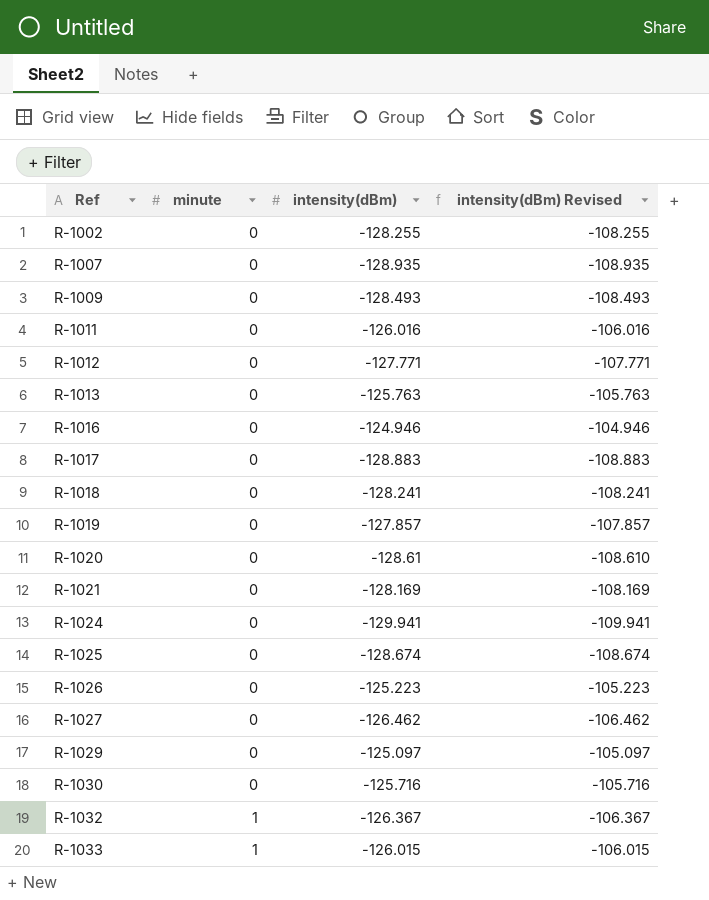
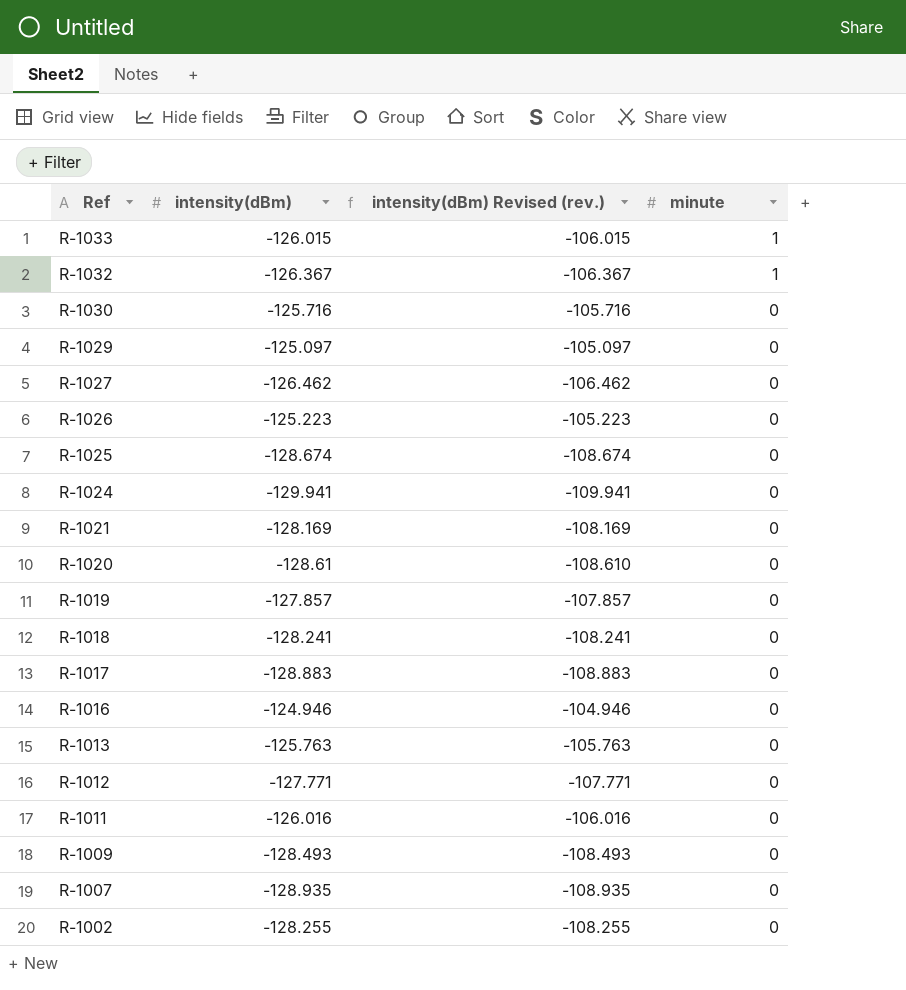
row order: Ref ascending -> Ref descending
column name: intensity(dBm) Revised -> intensity(dBm) Revised (rev.)
column minute | position: 2 -> 4

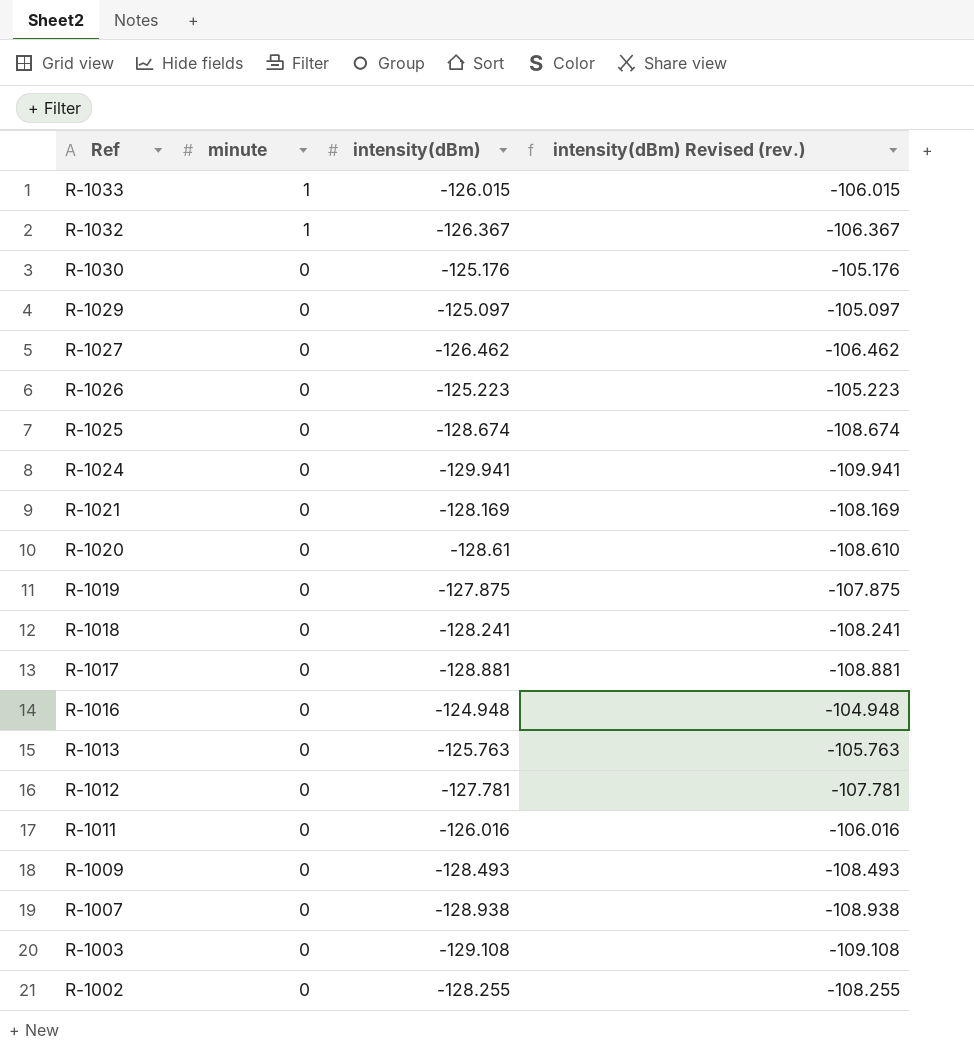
column minute | position: 4 -> 2
R-1030 | intensity(dBm): -125.716 -> -125.176
R-1030 | intensity(dBm) Revised (rev.): -105.716 -> -105.176
R-1019 | intensity(dBm): -127.857 -> -127.875
R-1019 | intensity(dBm) Revised (rev.): -107.857 -> -107.875
R-1017 | intensity(dBm): -128.883 -> -128.881
R-1017 | intensity(dBm) Revised (rev.): -108.883 -> -108.881
R-1016 | intensity(dBm): -124.946 -> -124.948
R-1016 | intensity(dBm) Revised (rev.): -104.946 -> -104.948
R-1012 | intensity(dBm): -127.771 -> -127.781
R-1012 | intensity(dBm) Revised (rev.): -107.771 -> -107.781
R-1007 | intensity(dBm): -128.935 -> -128.938
R-1007 | intensity(dBm) Revised (rev.): -108.935 -> -108.938
row R-1003: none -> 0 | -129.108 | -109.108

